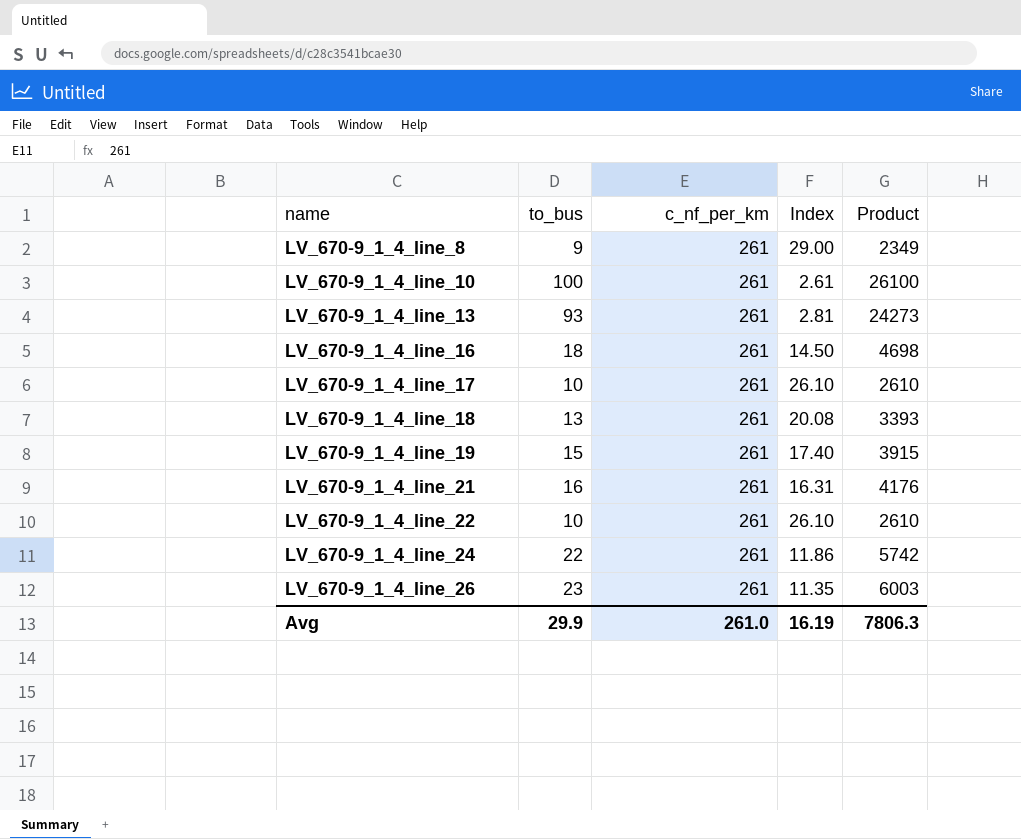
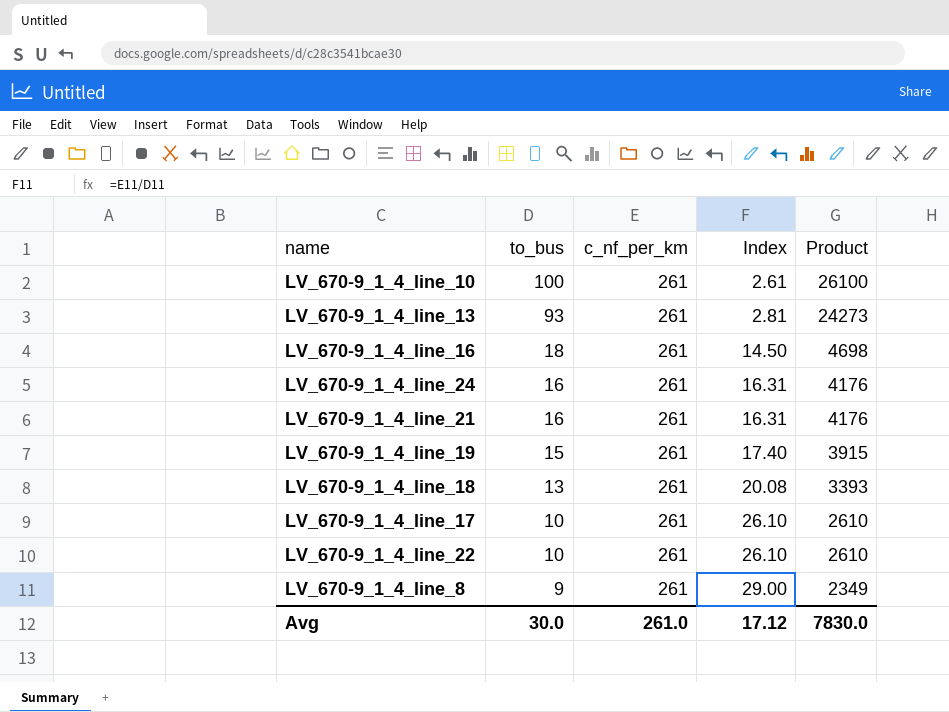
row order: name ascending -> to_bus descending
row LV_670-9_1_4_line_26: 23 | 261 | 11.35 | 6003 -> none
LV_670-9_1_4_line_24 | to_bus: 22 -> 16
LV_670-9_1_4_line_24 | Index: 11.86 -> 16.31
LV_670-9_1_4_line_24 | Product: 5742 -> 4176
Avg | to_bus: 29.9 -> 30.0
Avg | Index: 16.19 -> 17.12
Avg | Product: 7806.3 -> 7830.0

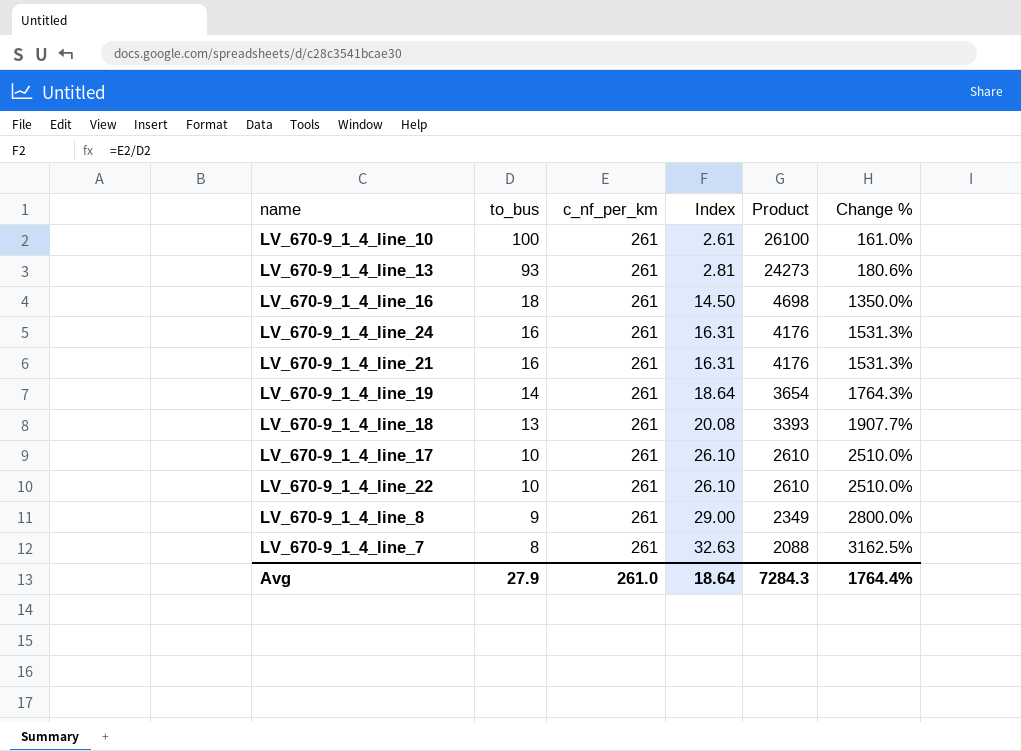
column Change % | formula: none -> ([c_nf_per_km] - [to_bus]) / [to_bus]
LV_670-9_1_4_line_19 | to_bus: 15 -> 14
LV_670-9_1_4_line_19 | Index: 17.40 -> 18.64
LV_670-9_1_4_line_19 | Product: 3915 -> 3654
row LV_670-9_1_4_line_7: none -> 8 | 261 | 32.63 | 2088 | 3162.5%
Avg | to_bus: 30.0 -> 27.9
Avg | Index: 17.12 -> 18.64
Avg | Product: 7830.0 -> 7284.3

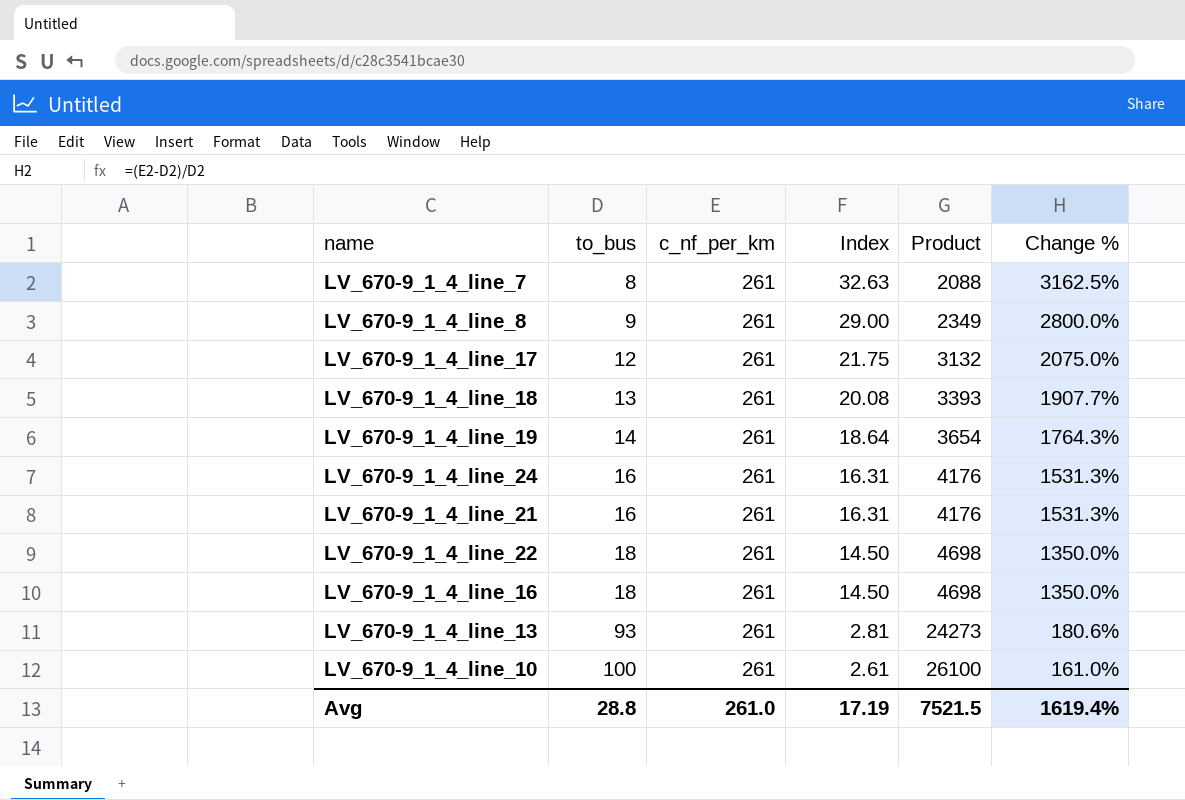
row order: to_bus descending -> to_bus ascending
LV_670-9_1_4_line_17 | to_bus: 10 -> 12
LV_670-9_1_4_line_17 | Index: 26.10 -> 21.75
LV_670-9_1_4_line_17 | Product: 2610 -> 3132
LV_670-9_1_4_line_17 | Change %: 2510.0% -> 2075.0%
LV_670-9_1_4_line_22 | to_bus: 10 -> 18
LV_670-9_1_4_line_22 | Index: 26.10 -> 14.50
LV_670-9_1_4_line_22 | Product: 2610 -> 4698
LV_670-9_1_4_line_22 | Change %: 2510.0% -> 1350.0%
Avg | to_bus: 27.9 -> 28.8
Avg | Index: 18.64 -> 17.19
Avg | Product: 7284.3 -> 7521.5
Avg | Change %: 1764.4% -> 1619.4%

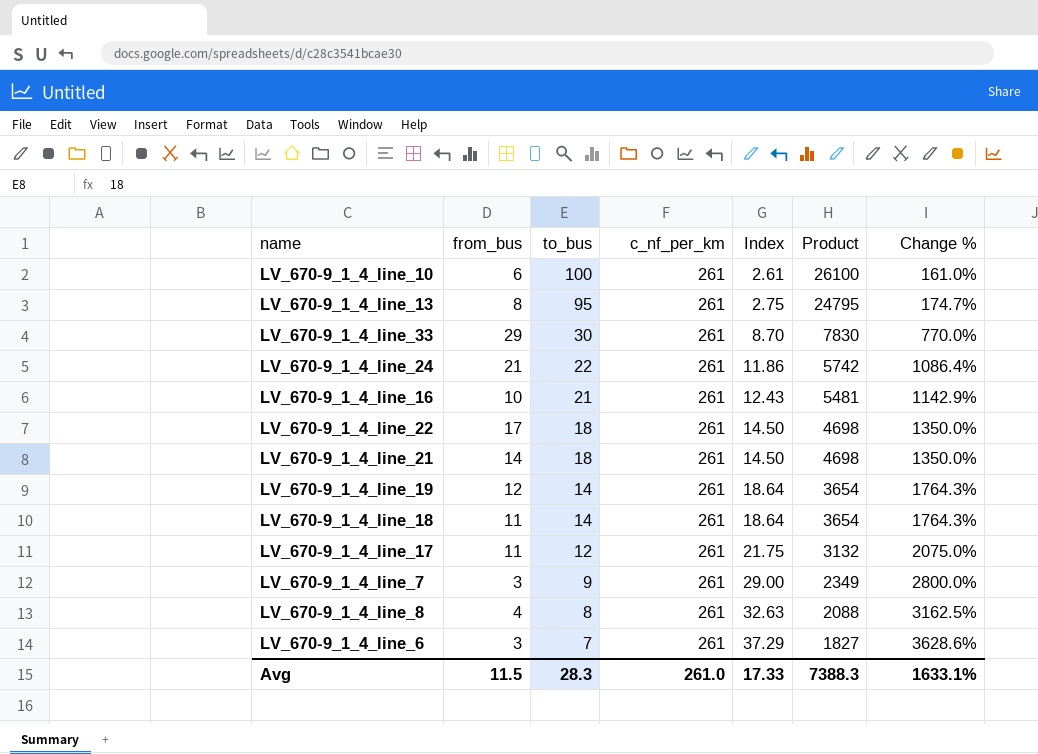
row order: to_bus ascending -> to_bus descending
column from_bus | position: none -> 2
LV_670-9_1_4_line_13 | to_bus: 93 -> 95
LV_670-9_1_4_line_13 | Index: 2.81 -> 2.75
LV_670-9_1_4_line_13 | Product: 24273 -> 24795
LV_670-9_1_4_line_13 | Change %: 180.6% -> 174.7%
row LV_670-9_1_4_line_33: none -> 29 | 30 | 261 | 8.70 | 7830 | 770.0%
LV_670-9_1_4_line_24 | to_bus: 16 -> 22
LV_670-9_1_4_line_24 | Index: 16.31 -> 11.86
LV_670-9_1_4_line_24 | Product: 4176 -> 5742
LV_670-9_1_4_line_24 | Change %: 1531.3% -> 1086.4%
LV_670-9_1_4_line_16 | to_bus: 18 -> 21
LV_670-9_1_4_line_16 | Index: 14.50 -> 12.43
LV_670-9_1_4_line_16 | Product: 4698 -> 5481
LV_670-9_1_4_line_16 | Change %: 1350.0% -> 1142.9%
LV_670-9_1_4_line_21 | to_bus: 16 -> 18
LV_670-9_1_4_line_21 | Index: 16.31 -> 14.50
LV_670-9_1_4_line_21 | Product: 4176 -> 4698
LV_670-9_1_4_line_21 | Change %: 1531.3% -> 1350.0%
LV_670-9_1_4_line_18 | to_bus: 13 -> 14
LV_670-9_1_4_line_18 | Index: 20.08 -> 18.64
LV_670-9_1_4_line_18 | Product: 3393 -> 3654
LV_670-9_1_4_line_18 | Change %: 1907.7% -> 1764.3%
LV_670-9_1_4_line_7 | to_bus: 8 -> 9
LV_670-9_1_4_line_7 | Index: 32.63 -> 29.00
LV_670-9_1_4_line_7 | Product: 2088 -> 2349
LV_670-9_1_4_line_7 | Change %: 3162.5% -> 2800.0%
LV_670-9_1_4_line_8 | to_bus: 9 -> 8
LV_670-9_1_4_line_8 | Index: 29.00 -> 32.63
LV_670-9_1_4_line_8 | Product: 2349 -> 2088
LV_670-9_1_4_line_8 | Change %: 2800.0% -> 3162.5%
row LV_670-9_1_4_line_6: none -> 3 | 7 | 261 | 37.29 | 1827 | 3628.6%
Avg | to_bus: 28.8 -> 28.3
Avg | Index: 17.19 -> 17.33
Avg | Product: 7521.5 -> 7388.3
Avg | Change %: 1619.4% -> 1633.1%

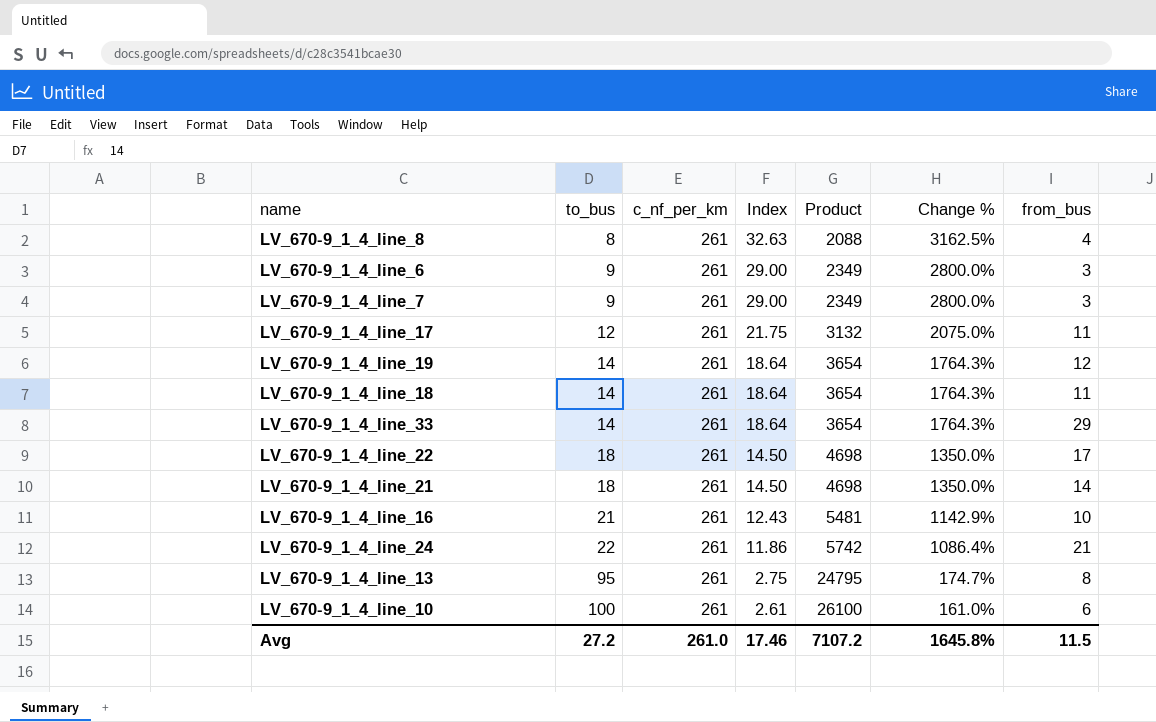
row order: to_bus descending -> to_bus ascending
column from_bus | position: 2 -> 7
LV_670-9_1_4_line_6 | to_bus: 7 -> 9
LV_670-9_1_4_line_6 | Index: 37.29 -> 29.00
LV_670-9_1_4_line_6 | Product: 1827 -> 2349
LV_670-9_1_4_line_6 | Change %: 3628.6% -> 2800.0%
LV_670-9_1_4_line_33 | to_bus: 30 -> 14
LV_670-9_1_4_line_33 | Index: 8.70 -> 18.64
LV_670-9_1_4_line_33 | Product: 7830 -> 3654
LV_670-9_1_4_line_33 | Change %: 770.0% -> 1764.3%
Avg | to_bus: 28.3 -> 27.2
Avg | Index: 17.33 -> 17.46
Avg | Product: 7388.3 -> 7107.2
Avg | Change %: 1633.1% -> 1645.8%

